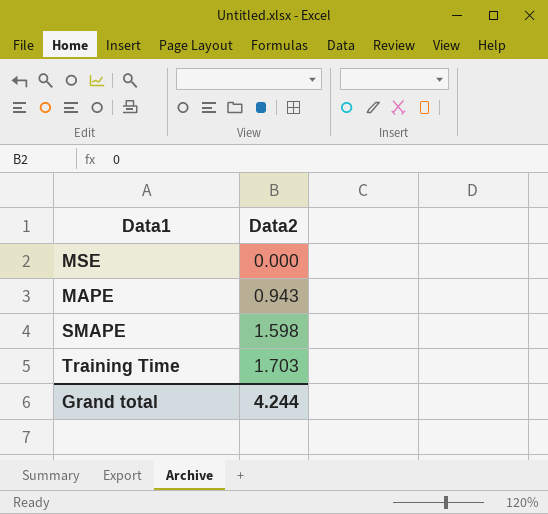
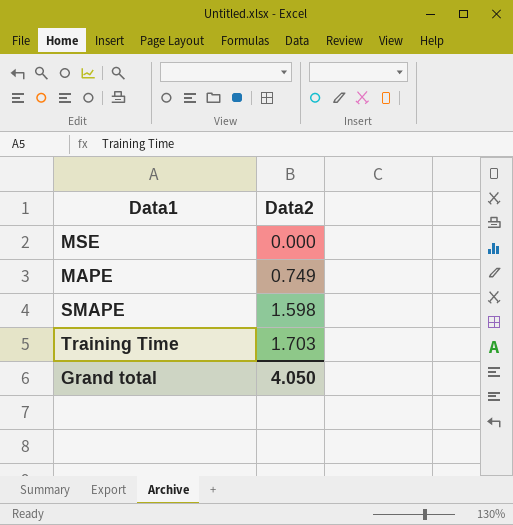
MAPE | Data2: 0.943 -> 0.749
Grand total | Data2: 4.244 -> 4.050

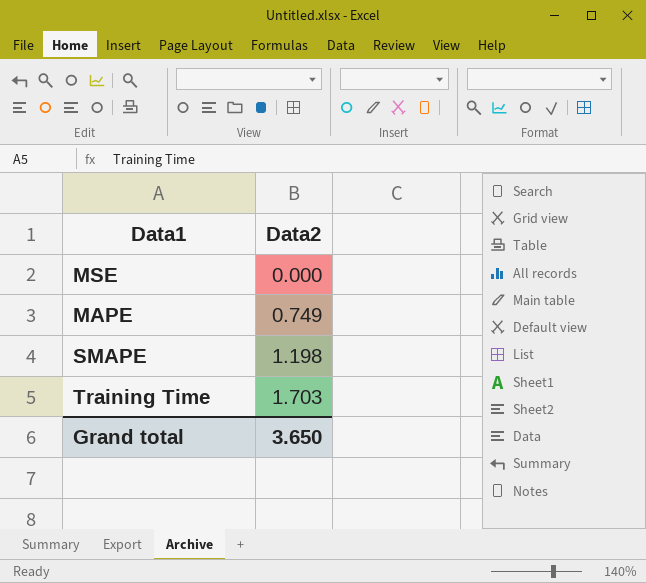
SMAPE | Data2: 1.598 -> 1.198
Grand total | Data2: 4.050 -> 3.650

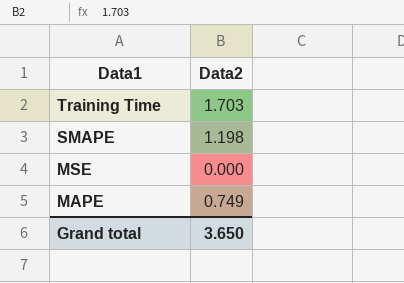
row order: Data2 ascending -> Data1 descending

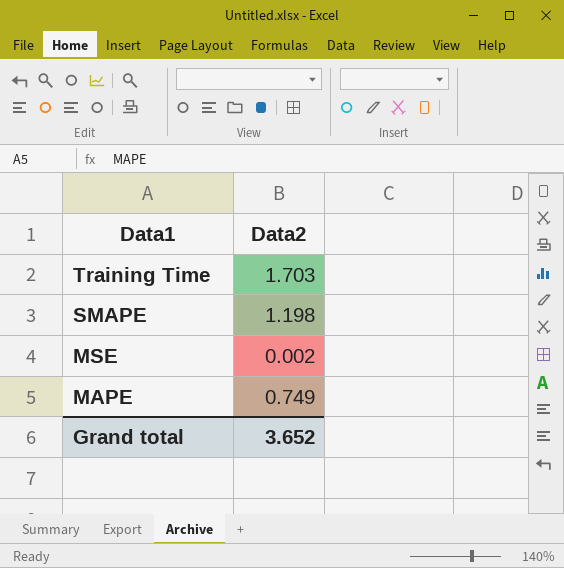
MSE | Data2: 0.000 -> 0.002
Grand total | Data2: 3.650 -> 3.652

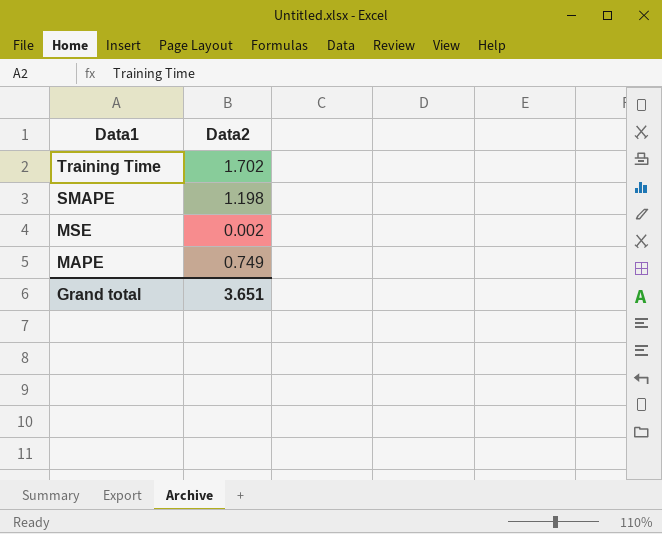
Training Time | Data2: 1.703 -> 1.702
Grand total | Data2: 3.652 -> 3.651

